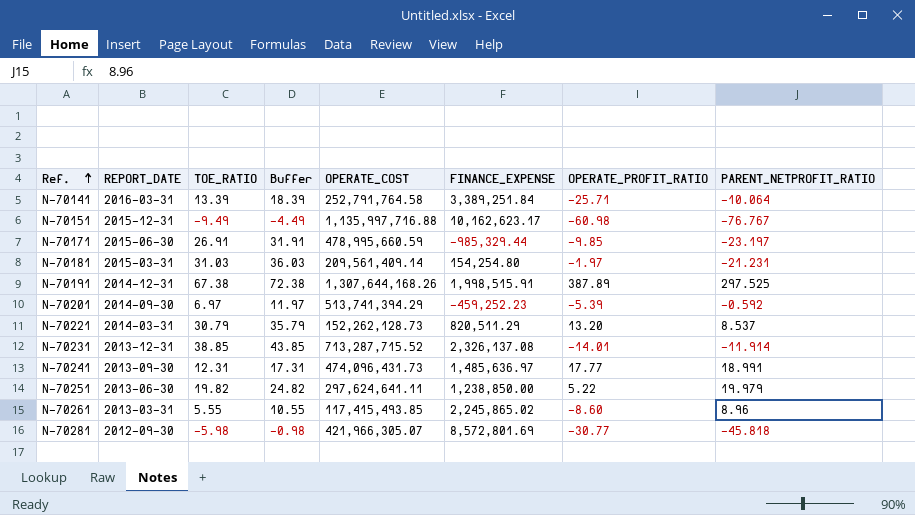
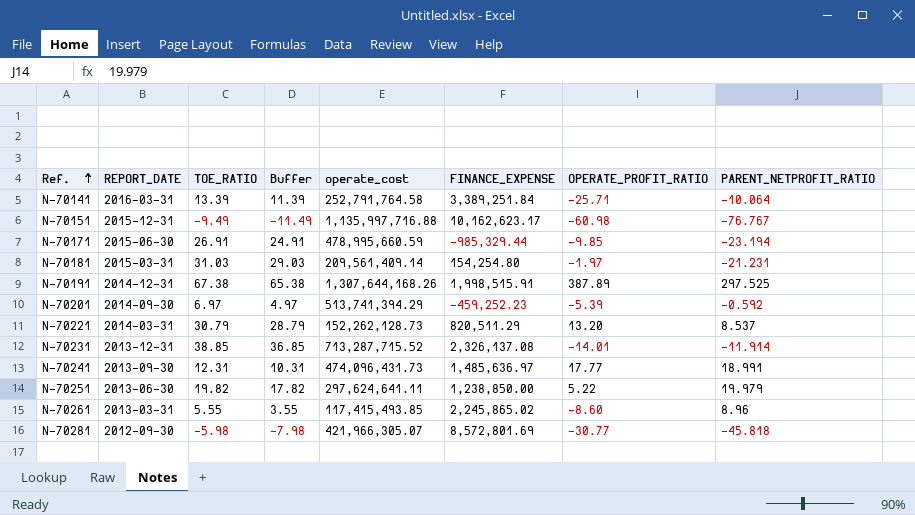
column Buffer | formula: [TOE_RATIO] + 5 -> [TOE_RATIO] - 2
column name: OPERATE_COST -> operate_cost
N-70171 | PARENT_NETPROFIT_RATIO: -23.197 -> -23.194

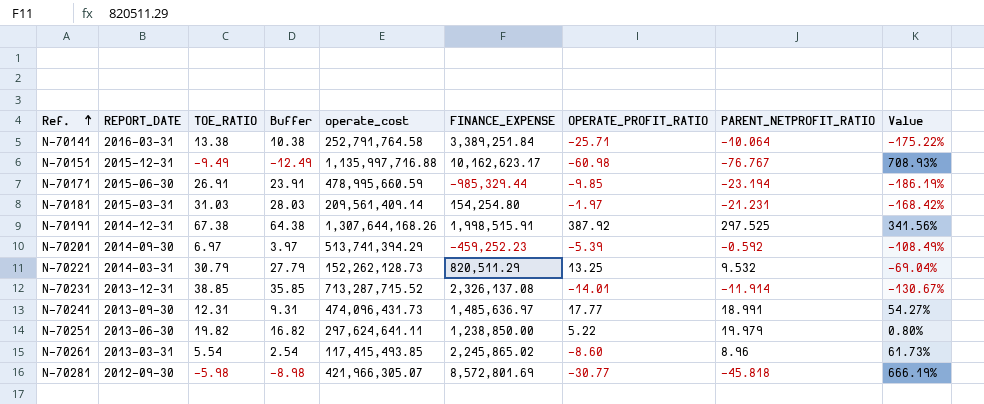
column Buffer | formula: [TOE_RATIO] - 2 -> [TOE_RATIO] - 3
column Value | formula: none -> ([PARENT_NETPROFIT_RATIO] - [TOE_RATIO]) / [TOE_RATIO]
N-70141 | TOE_RATIO: 13.39 -> 13.38
N-70191 | OPERATE_PROFIT_RATIO: 387.89 -> 387.92
N-70221 | OPERATE_PROFIT_RATIO: 13.20 -> 13.25
N-70221 | PARENT_NETPROFIT_RATIO: 8.537 -> 9.532
N-70261 | TOE_RATIO: 5.55 -> 5.54

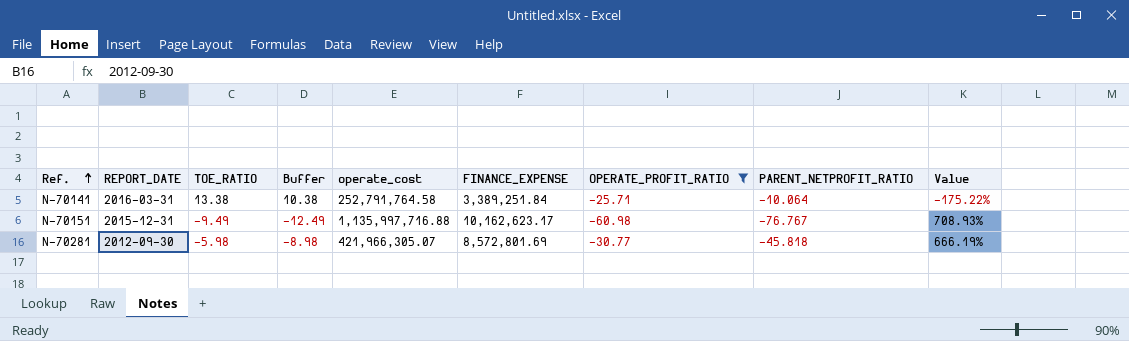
filter: none -> OPERATE_PROFIT_RATIO <= -25.71

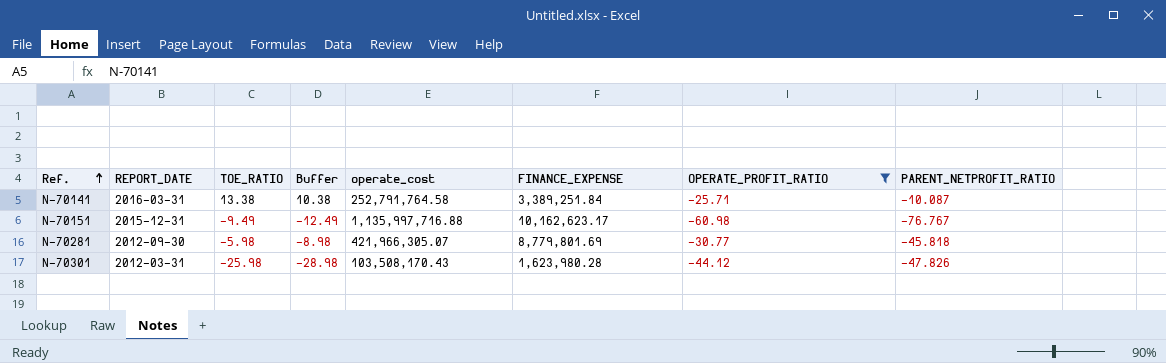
column Value | formula: ([PARENT_NETPROFIT_RATIO] - [TOE_RATIO]) / [TOE_RATIO] -> none
N-70141 | PARENT_NETPROFIT_RATIO: -10.064 -> -10.087
N-70281 | FINANCE_EXPENSE: 8,572,801.69 -> 8,779,801.69
row N-70301: none -> 2012-03-31 | -25.98 | -28.98 | 103,508,170.43 | 1,623,980.28 | -44.12 | -47.826

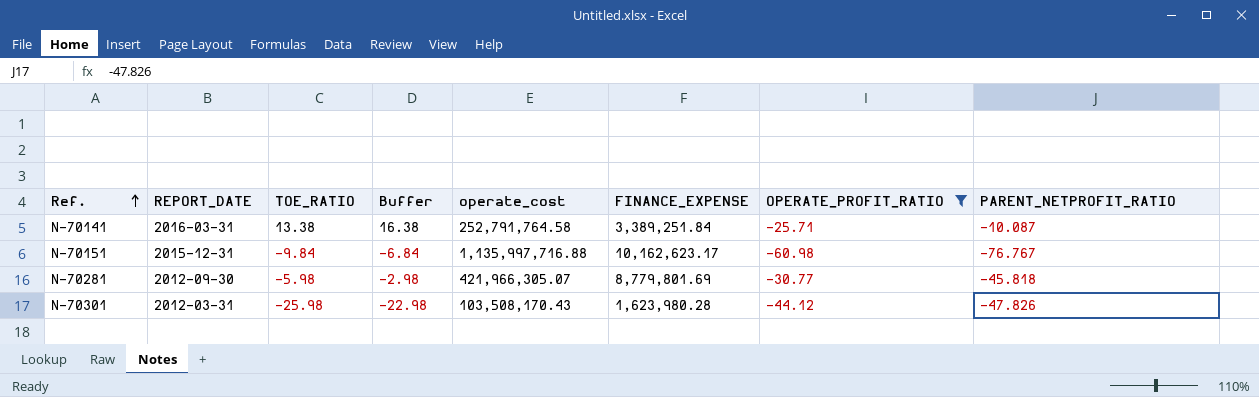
column Buffer | formula: [TOE_RATIO] - 3 -> [TOE_RATIO] + 3
N-70151 | TOE_RATIO: -9.49 -> -9.84

